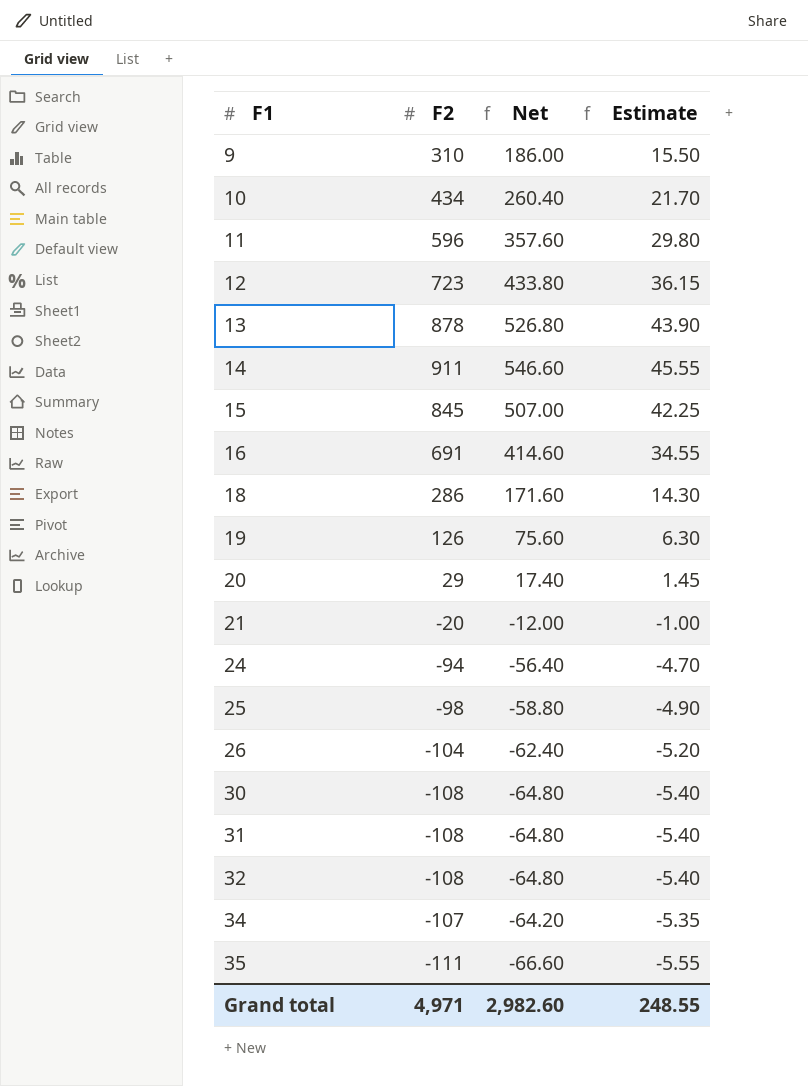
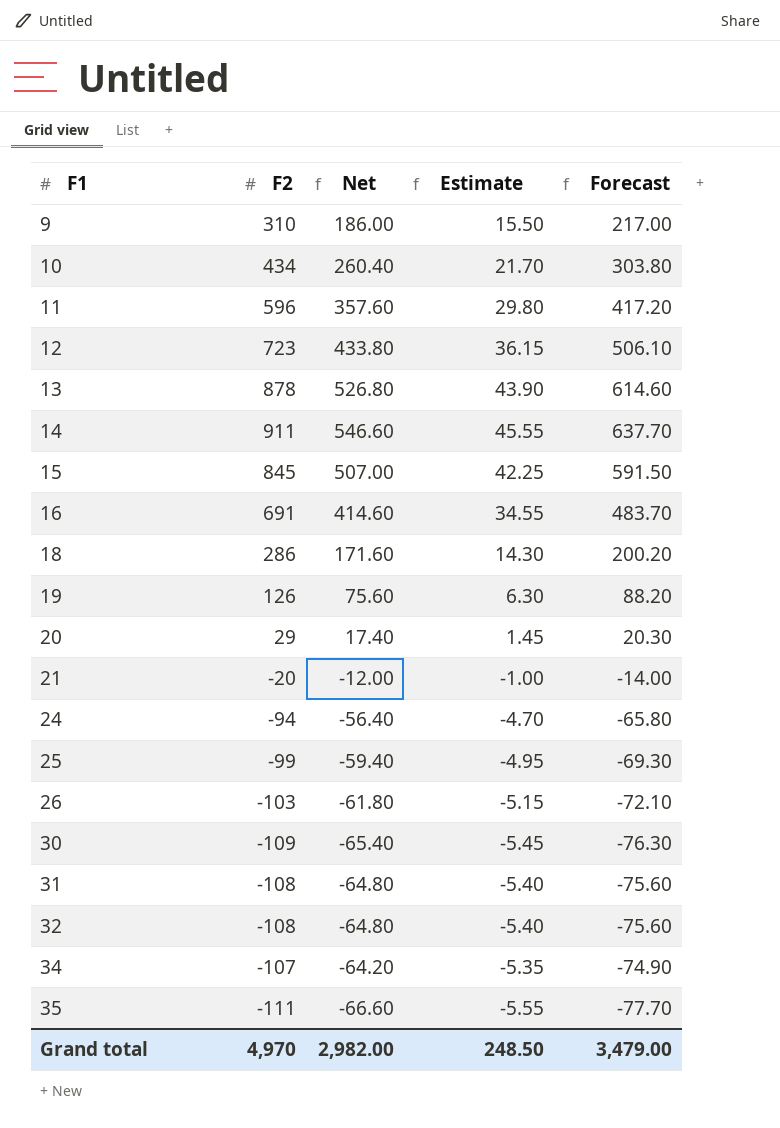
column Forecast | formula: none -> [F2] * 0.7
25 | F2: -98 -> -99
25 | Net: -58.80 -> -59.40
25 | Estimate: -4.90 -> -4.95
26 | F2: -104 -> -103
26 | Net: -62.40 -> -61.80
26 | Estimate: -5.20 -> -5.15
30 | F2: -108 -> -109
30 | Net: -64.80 -> -65.40
30 | Estimate: -5.40 -> -5.45
Grand total | F2: 4,971 -> 4,970
Grand total | Net: 2,982.60 -> 2,982.00
Grand total | Estimate: 248.55 -> 248.50

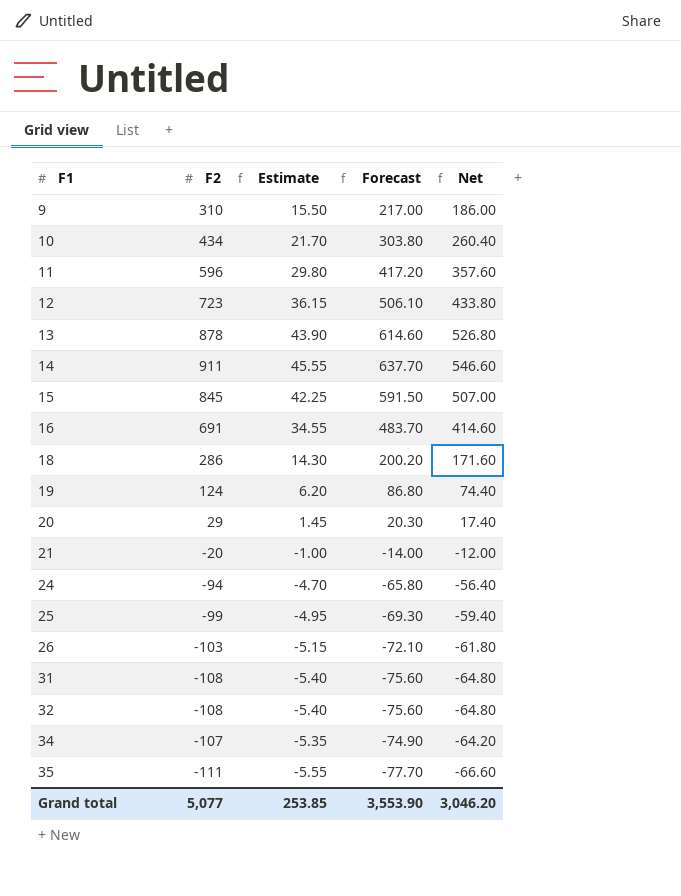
column Net | position: 3 -> 5
row 30: -109 | -65.40 | -5.45 | -76.30 -> none
19 | F2: 126 -> 124
19 | Estimate: 6.30 -> 6.20
19 | Forecast: 88.20 -> 86.80
19 | Net: 75.60 -> 74.40
Grand total | F2: 4,970 -> 5,077
Grand total | Estimate: 248.50 -> 253.85
Grand total | Forecast: 3,479.00 -> 3,553.90
Grand total | Net: 2,982.00 -> 3,046.20

